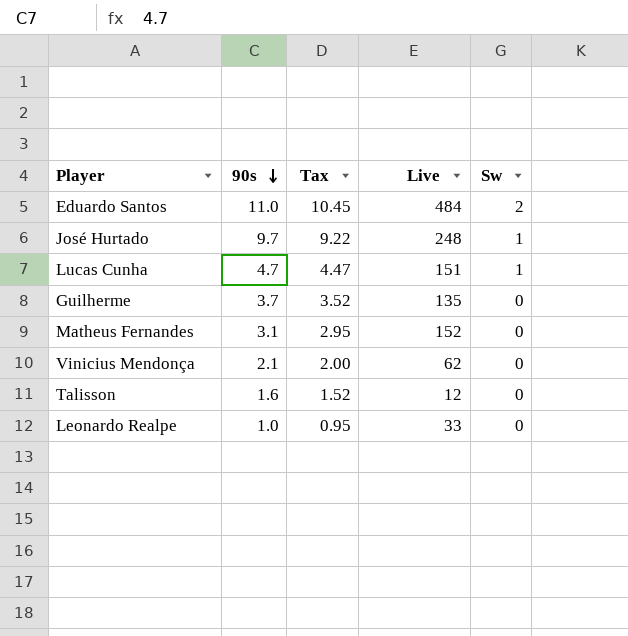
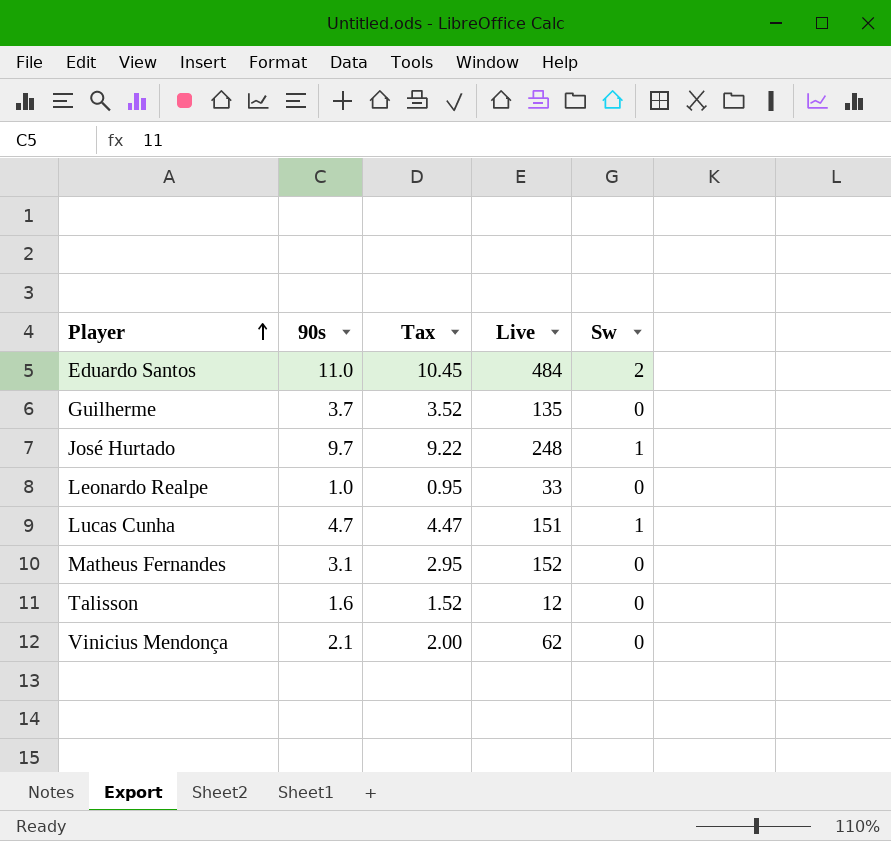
row order: 90s descending -> Player ascending

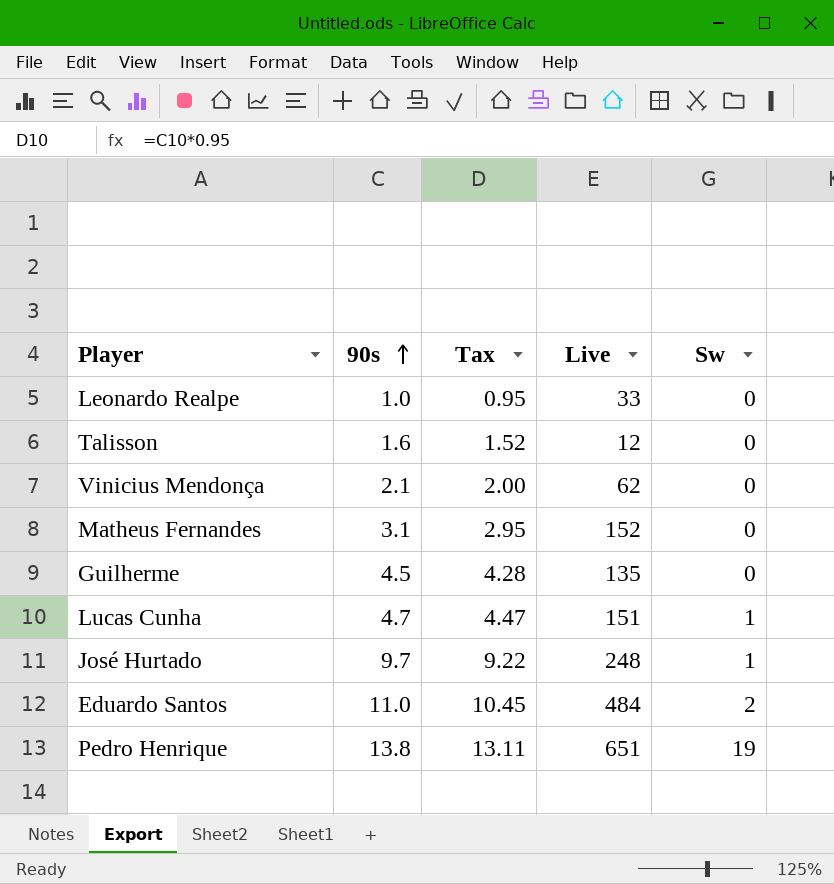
row order: Player ascending -> 90s ascending
Guilherme | 90s: 3.7 -> 4.5
Guilherme | Tax: 3.52 -> 4.28
row Pedro Henrique: none -> 13.8 | 13.11 | 651 | 19

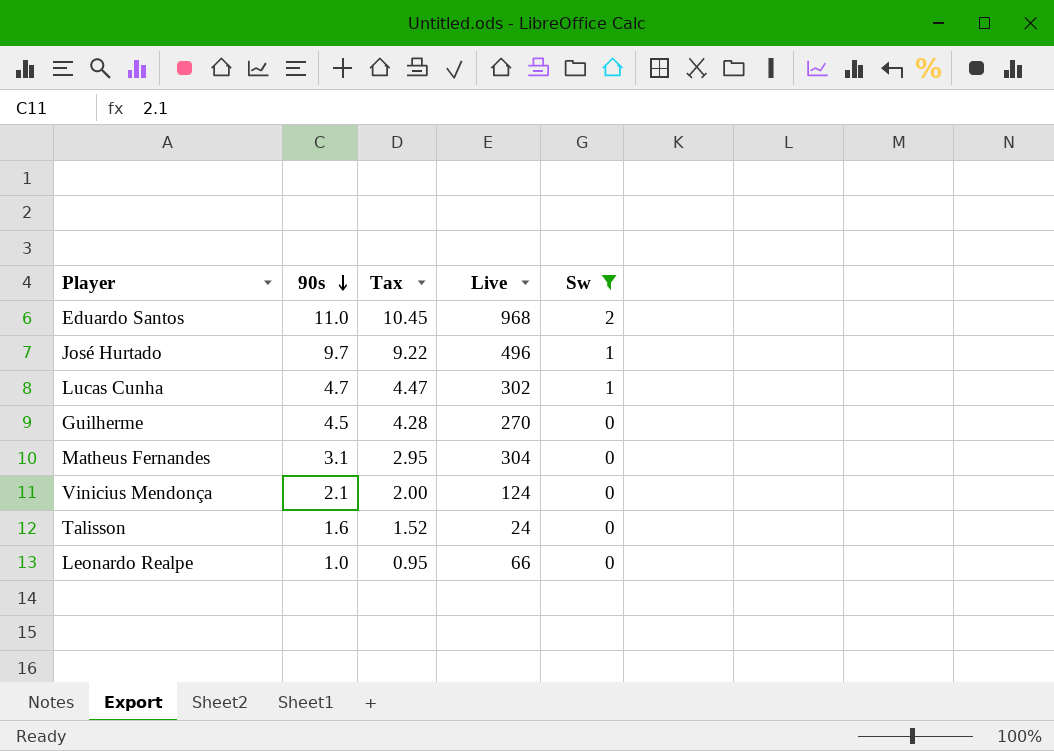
filter: none -> Sw != 19
row order: 90s ascending -> 90s descending
Eduardo Santos | Live: 484 -> 968
José Hurtado | Live: 248 -> 496
Lucas Cunha | Live: 151 -> 302
Guilherme | Live: 135 -> 270
Matheus Fernandes | Live: 152 -> 304
Vinicius Mendonça | Live: 62 -> 124
Talisson | Live: 12 -> 24
Leonardo Realpe | Live: 33 -> 66

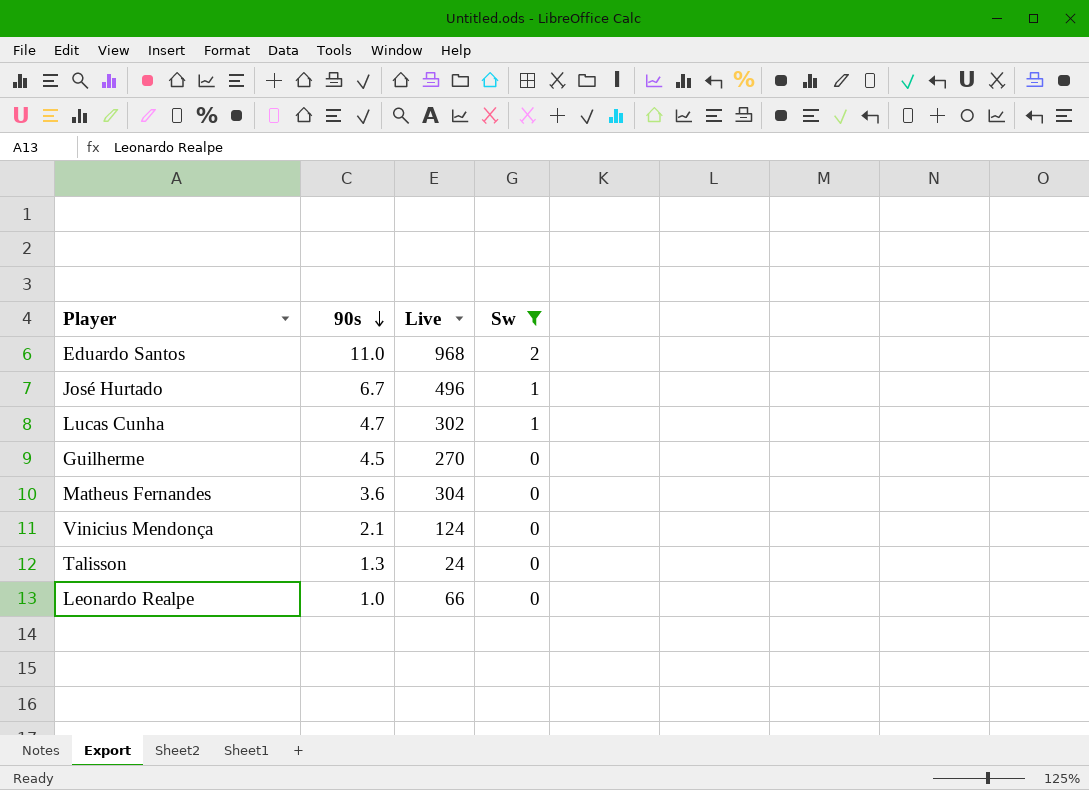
column Tax | formula: [90s] * 0.95 -> none
José Hurtado | 90s: 9.7 -> 6.7
Matheus Fernandes | 90s: 3.1 -> 3.6
Talisson | 90s: 1.6 -> 1.3

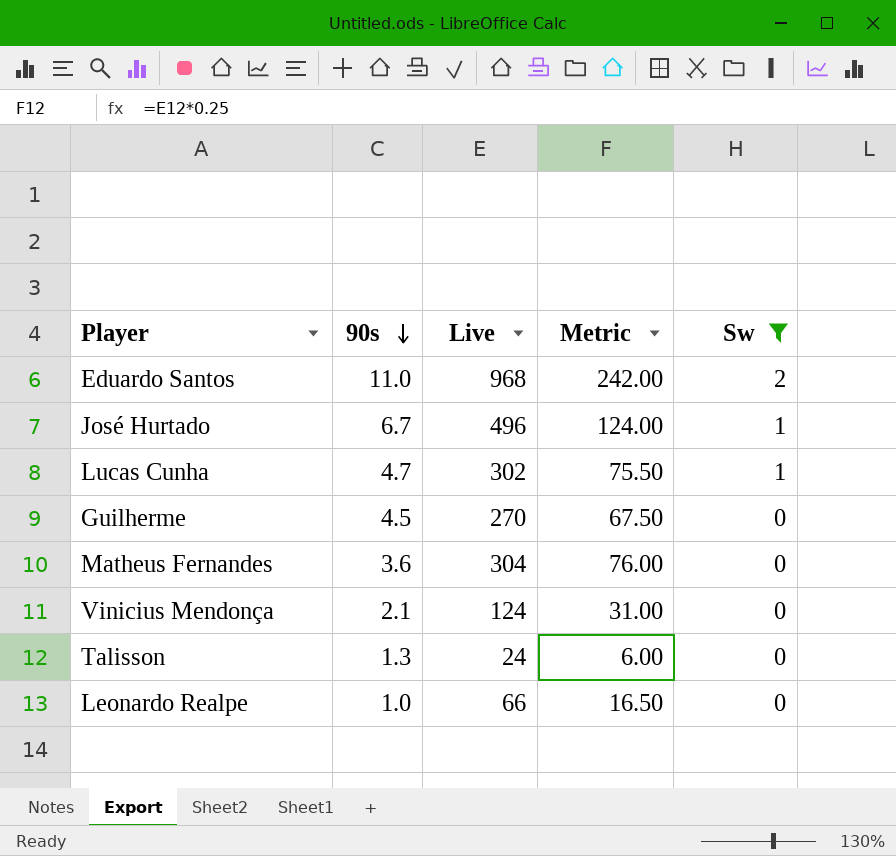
column Metric | formula: none -> [Live] * 0.25

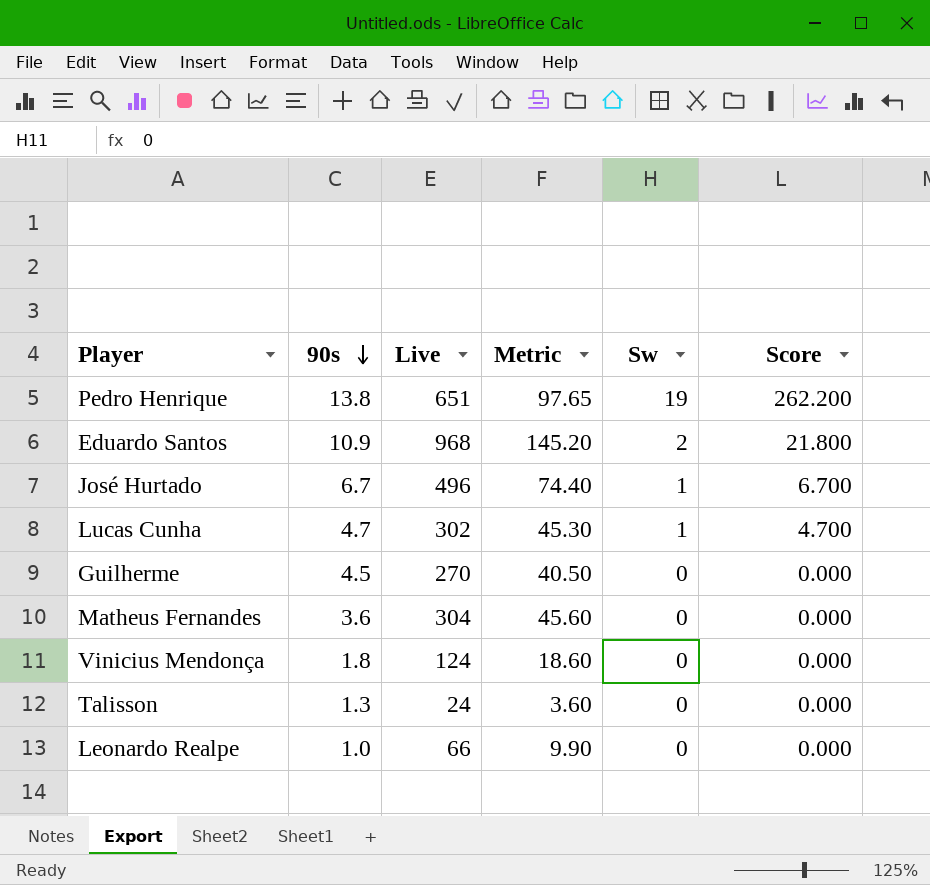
filter: Sw != 19 -> none
column Metric | formula: [Live] * 0.25 -> [Live] * 0.15
column Score | formula: none -> [90s] * [Sw]
Eduardo Santos | 90s: 11.0 -> 10.9
Vinicius Mendonça | 90s: 2.1 -> 1.8

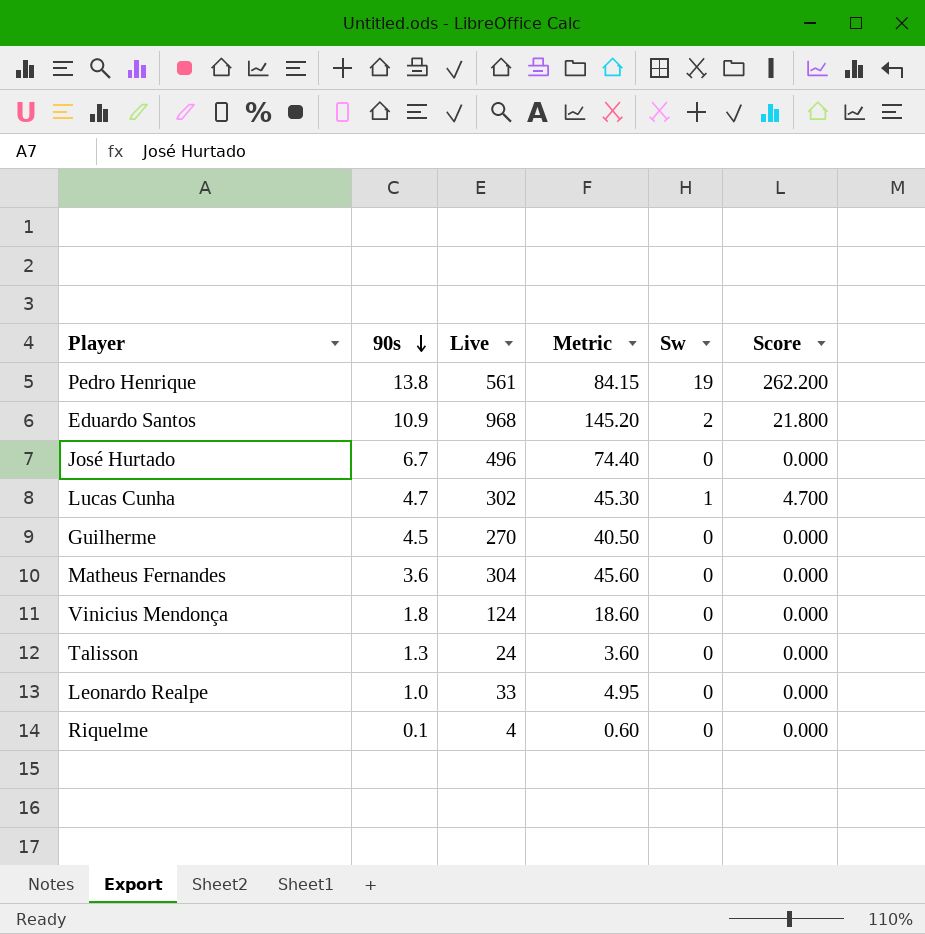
Pedro Henrique | Live: 651 -> 561
Pedro Henrique | Metric: 97.65 -> 84.15
José Hurtado | Sw: 1 -> 0
José Hurtado | Score: 6.700 -> 0.000
Leonardo Realpe | Live: 66 -> 33
Leonardo Realpe | Metric: 9.90 -> 4.95
row Riquelme: none -> 0.1 | 4 | 0.60 | 0 | 0.000

